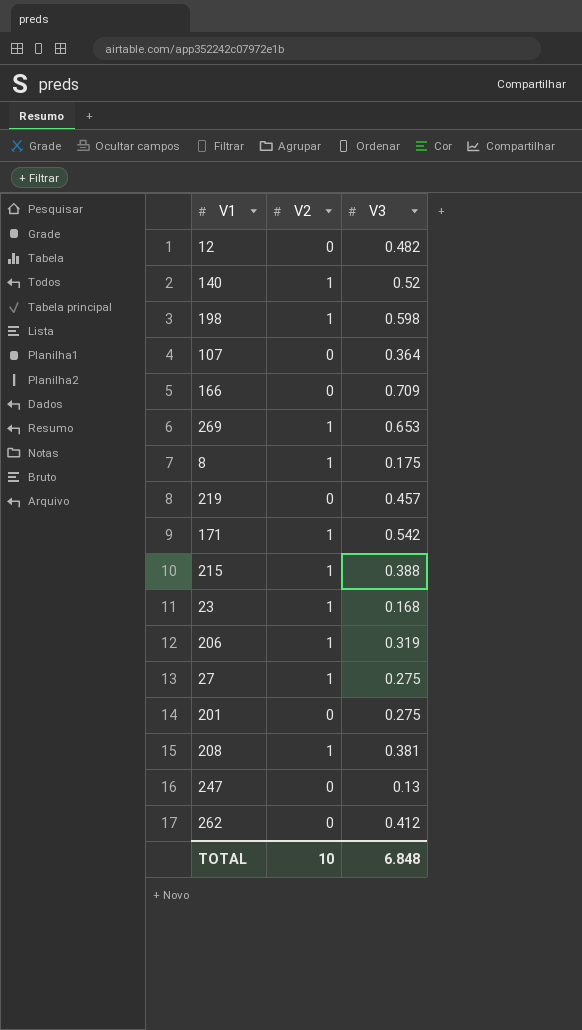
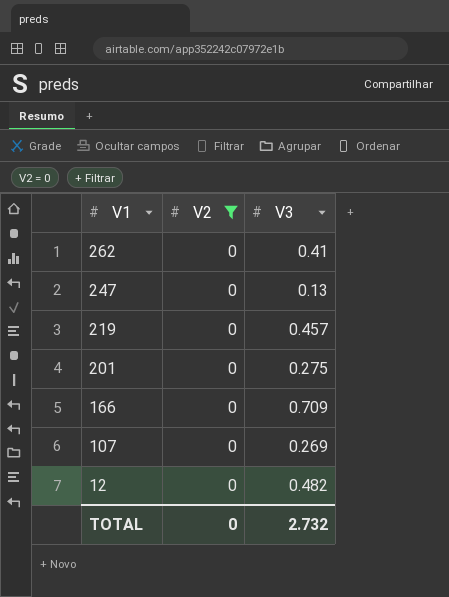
filter: none -> V2 = 0
row order: none -> V1 descending
262 | V3: 0.412 -> 0.41
107 | V3: 0.364 -> 0.269
TOTAL | V2: 10 -> 0
TOTAL | V3: 6.848 -> 2.732

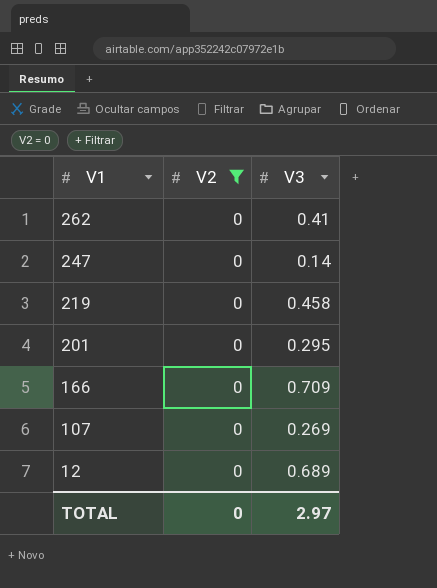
247 | V3: 0.13 -> 0.14
219 | V3: 0.457 -> 0.458
201 | V3: 0.275 -> 0.295
12 | V3: 0.482 -> 0.689
TOTAL | V3: 2.732 -> 2.97

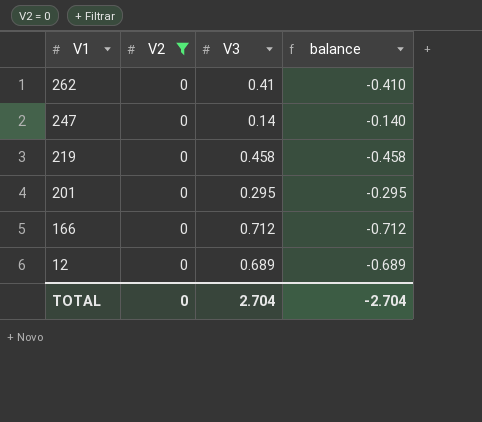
column balance | formula: none -> [V2] - [V3]
row 107: 0 | 0.269 -> none
166 | V3: 0.709 -> 0.712
TOTAL | V3: 2.97 -> 2.704

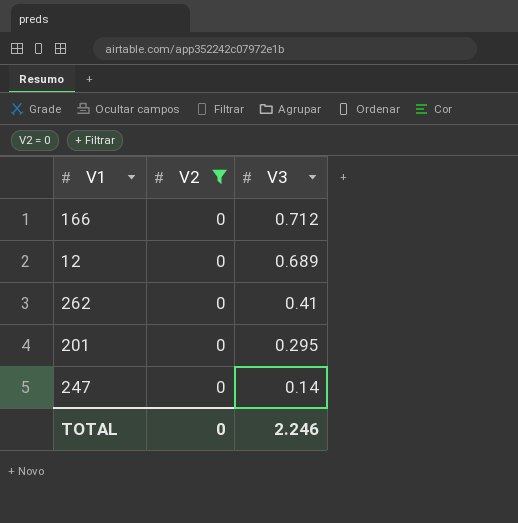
row order: V1 descending -> V3 descending
column balance | formula: [V2] - [V3] -> none
row 219: 0 | 0.458 | -0.458 -> none
TOTAL | V3: 2.704 -> 2.246

